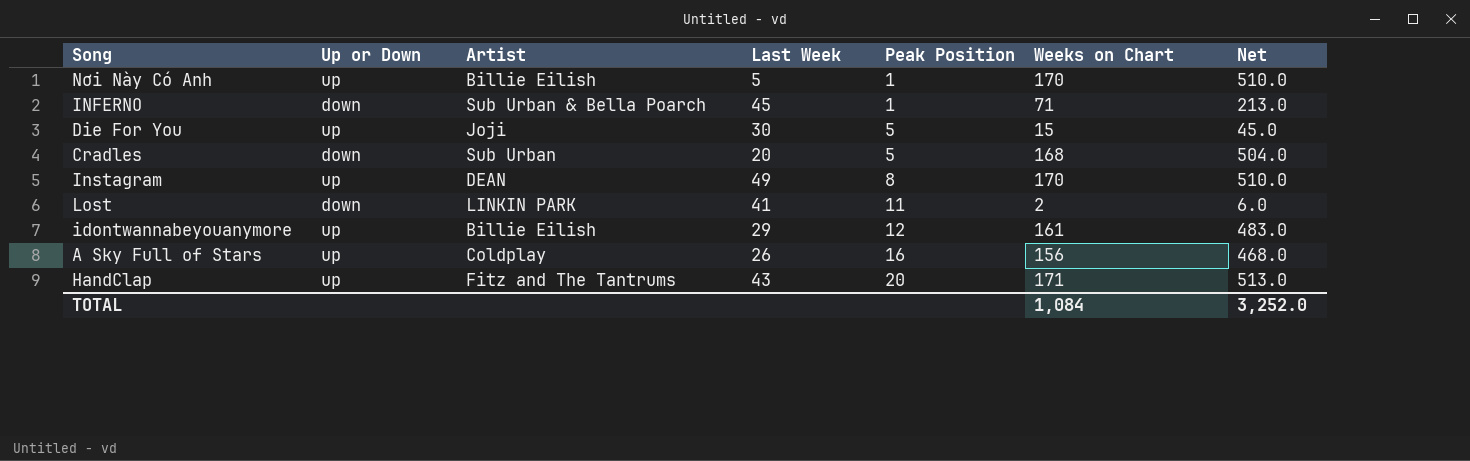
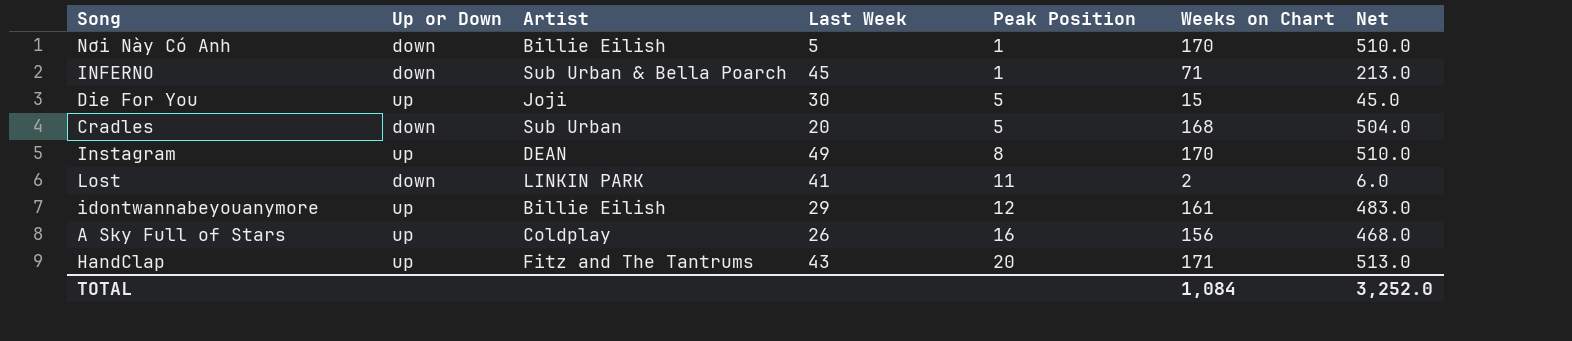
Nơi Này Có Anh | Up or Down: up -> down

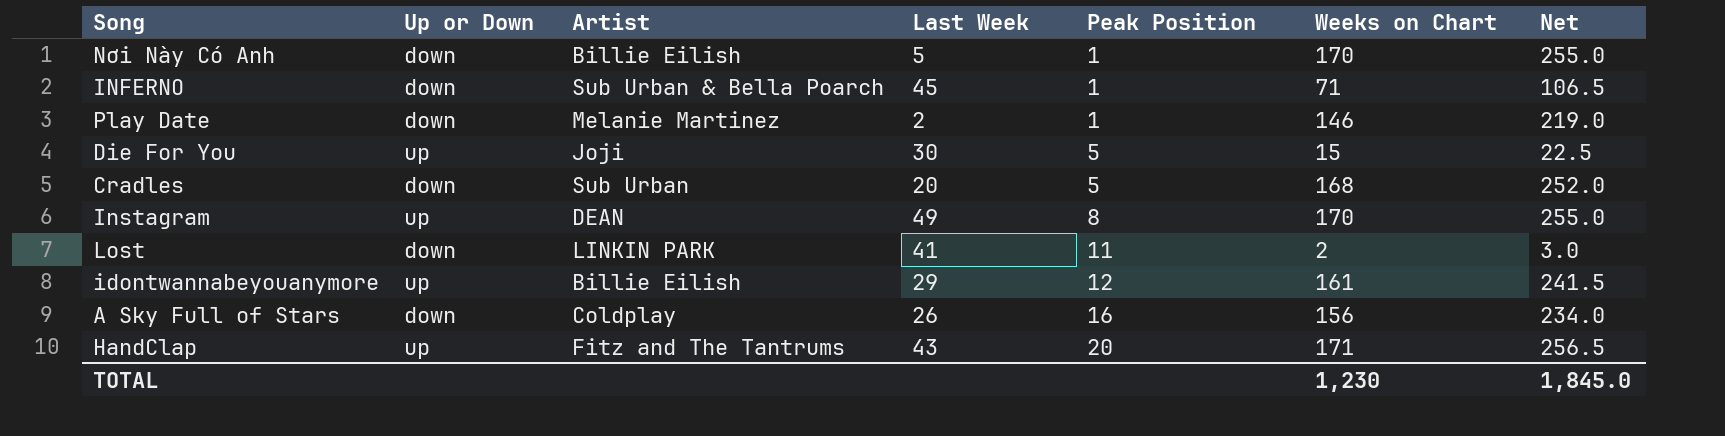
column Net | formula: [Weeks on Chart] * 3 -> [Weeks on Chart] * 1.5
row Play Date: none -> down | Melanie Martinez | 2 | 1 | 146 | 219.0
A Sky Full of Stars | Up or Down: up -> down
TOTAL | Weeks on Chart: 1,084 -> 1,230
TOTAL | Net: 3,252.0 -> 1,845.0

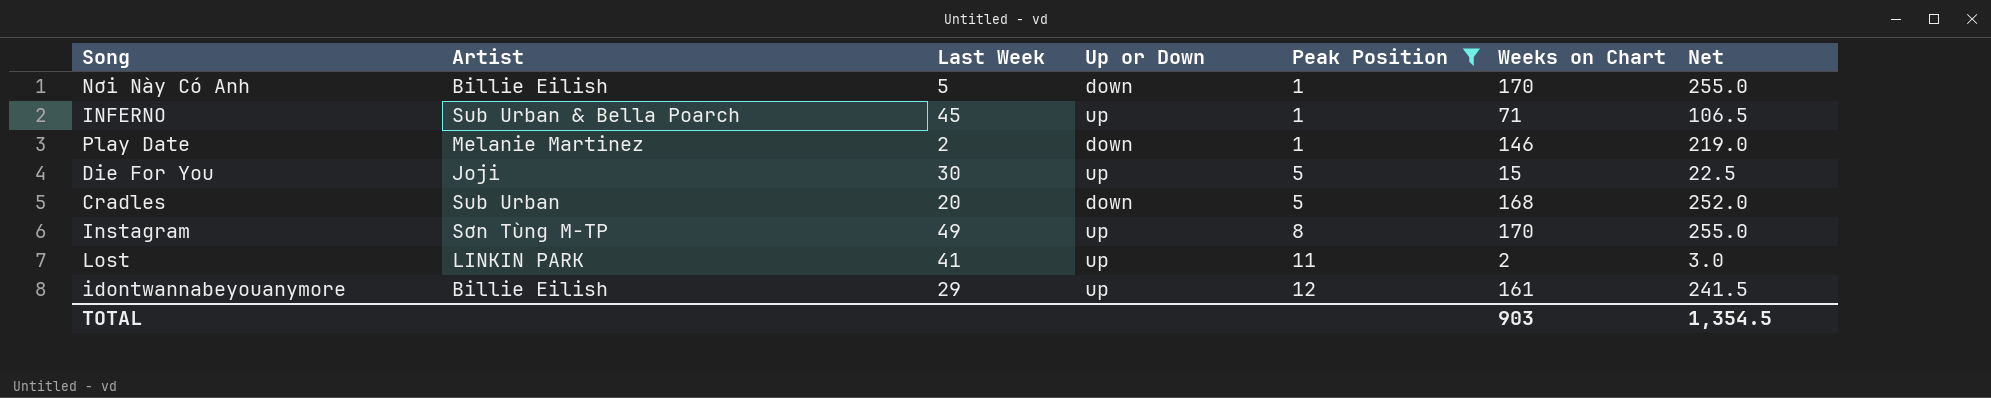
filter: none -> Peak Position <= 12
column Up or Down | position: 2 -> 4
INFERNO | Up or Down: down -> up
Instagram | Artist: DEAN -> Sơn Tùng M-TP
Lost | Up or Down: down -> up
TOTAL | Weeks on Chart: 1,230 -> 903
TOTAL | Net: 1,845.0 -> 1,354.5

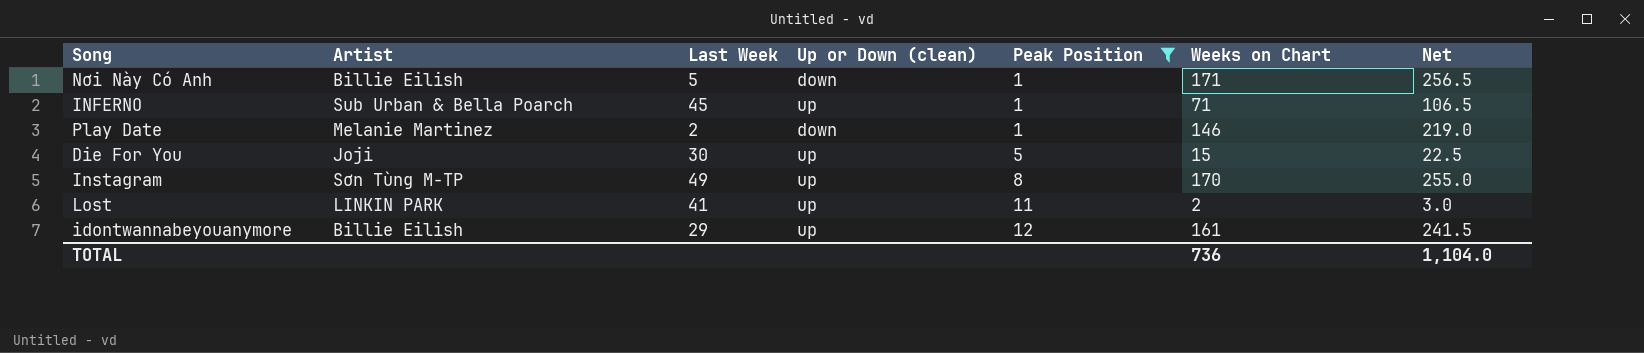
column name: Up or Down -> Up or Down (clean)
row Cradles: Sub Urban | 20 | down | 5 | 168 | 252.0 -> none
Nơi Này Có Anh | Weeks on Chart: 170 -> 171
Nơi Này Có Anh | Net: 255.0 -> 256.5
TOTAL | Weeks on Chart: 903 -> 736
TOTAL | Net: 1,354.5 -> 1,104.0

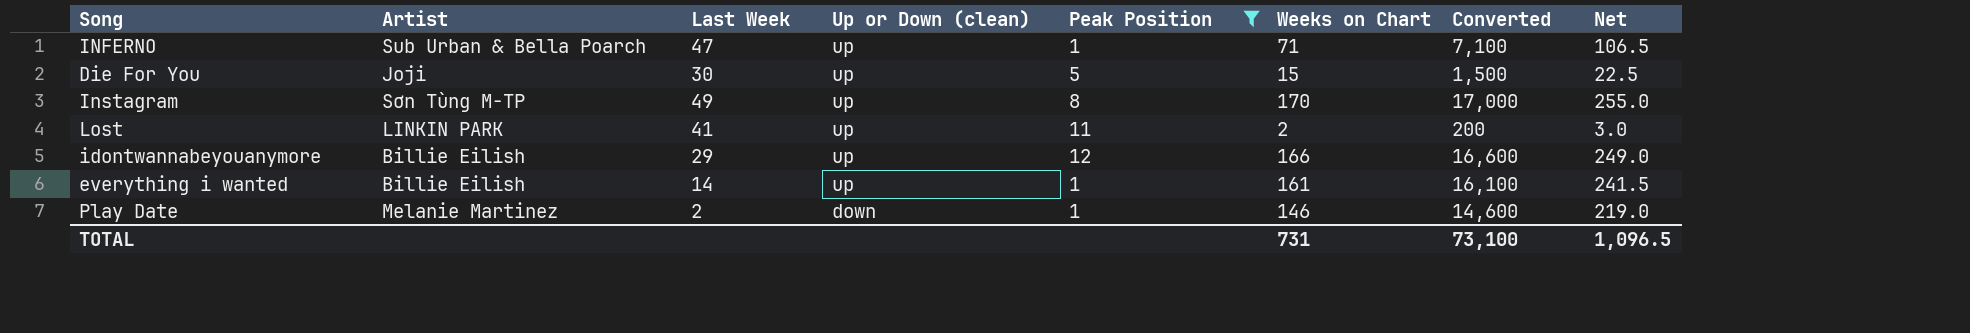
row order: Peak Position ascending -> Up or Down (clean) descending
column Converted | formula: none -> [Weeks on Chart] * 100
row Nơi Này Có Anh: Billie Eilish | 5 | down | 1 | 171 | 256.5 -> none
INFERNO | Last Week: 45 -> 47
idontwannabeyouanymore | Weeks on Chart: 161 -> 166
idontwannabeyouanymore | Net: 241.5 -> 249.0
row everything i wanted: none -> Billie Eilish | 14 | up | 1 | 161 | 16,100 | 241.5
TOTAL | Weeks on Chart: 736 -> 731
TOTAL | Net: 1,104.0 -> 1,096.5

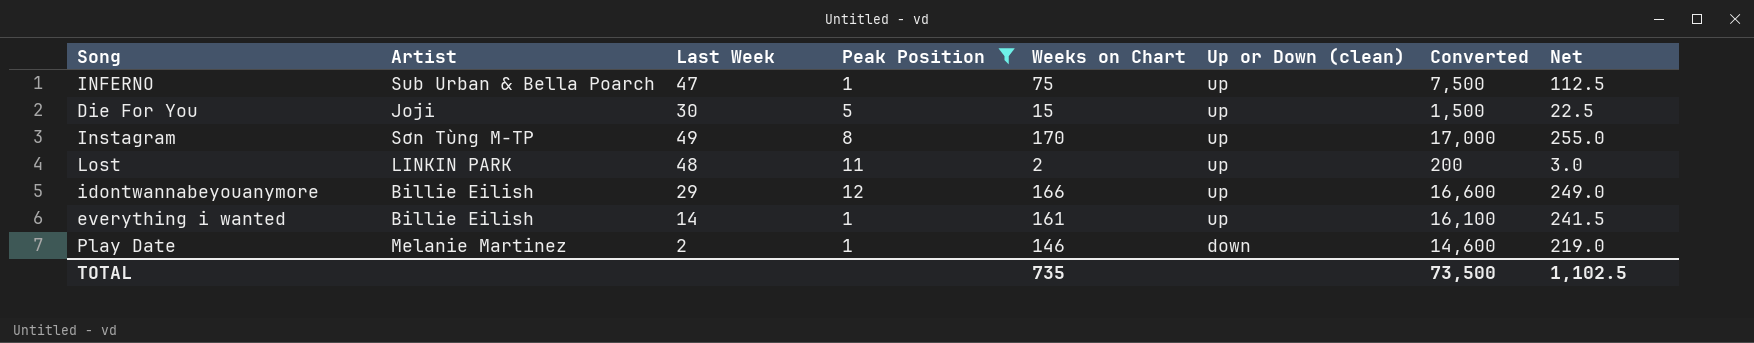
column Up or Down (clean) | position: 4 -> 6
INFERNO | Weeks on Chart: 71 -> 75
INFERNO | Converted: 7,100 -> 7,500
INFERNO | Net: 106.5 -> 112.5
Lost | Last Week: 41 -> 48
TOTAL | Weeks on Chart: 731 -> 735
TOTAL | Converted: 73,100 -> 73,500
TOTAL | Net: 1,096.5 -> 1,102.5

